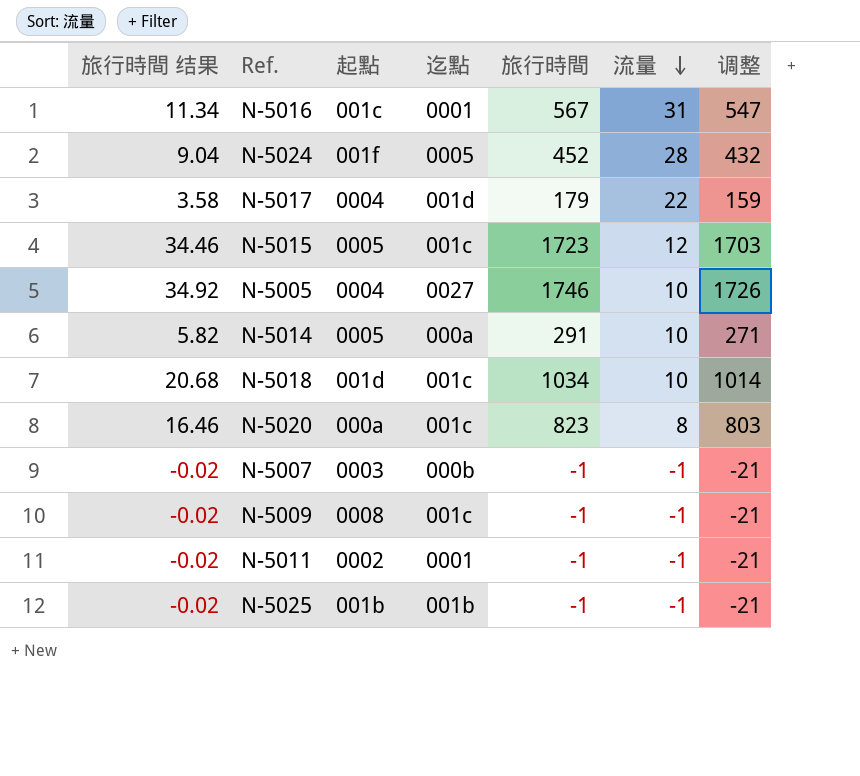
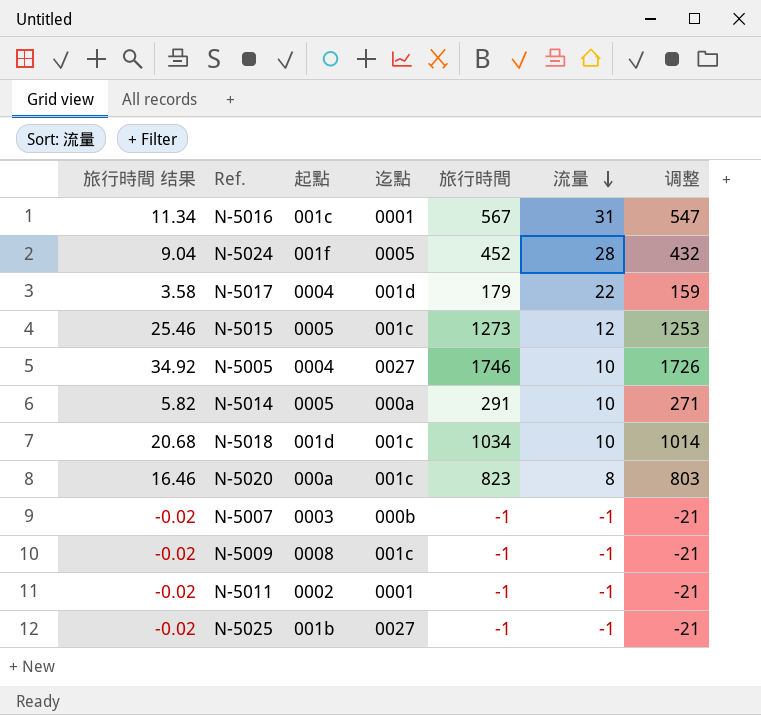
N-5015 | 旅行時間 结果: 34.46 -> 25.46
N-5015 | 旅行時間: 1723 -> 1273
N-5015 | 调整: 1703 -> 1253
N-5025 | 迄點: 001b -> 0027

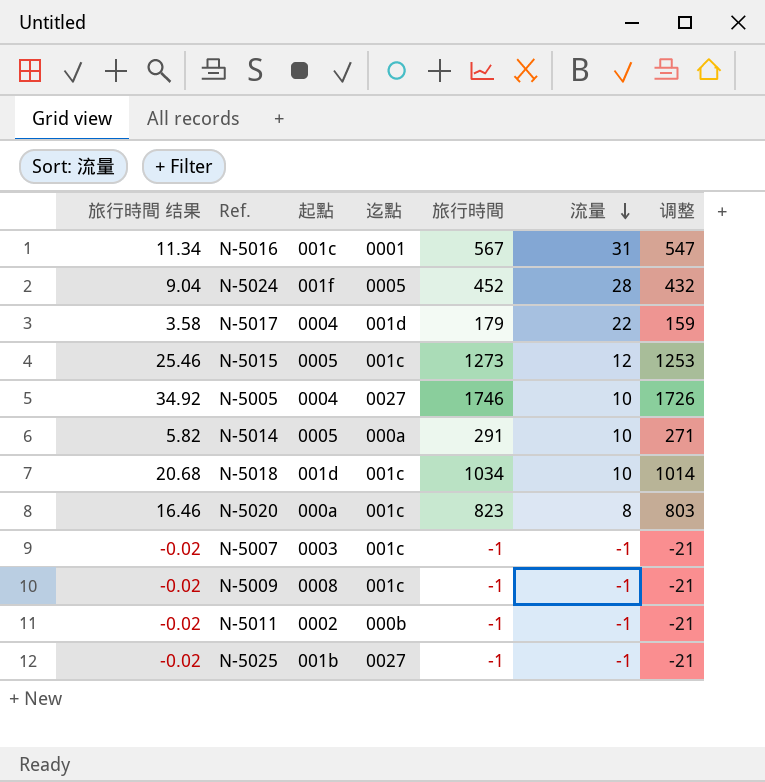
N-5007 | 迄點: 000b -> 001c
N-5011 | 迄點: 0001 -> 000b

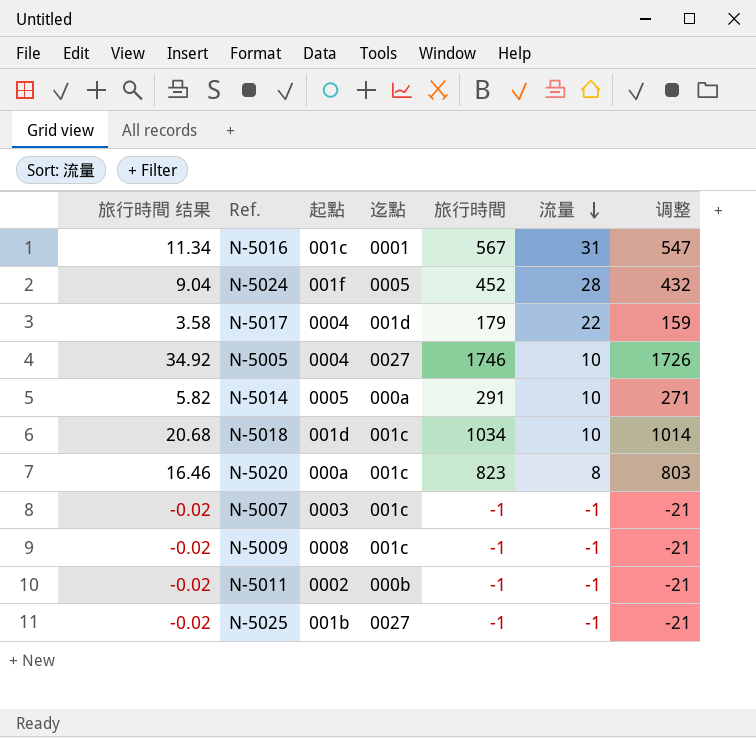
row N-5015: 25.46 | 0005 | 001c | 1273 | 12 | 1253 -> none

